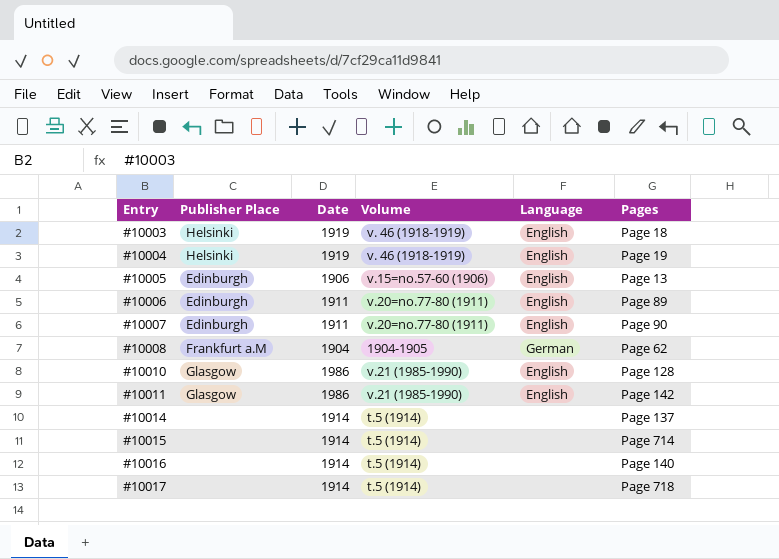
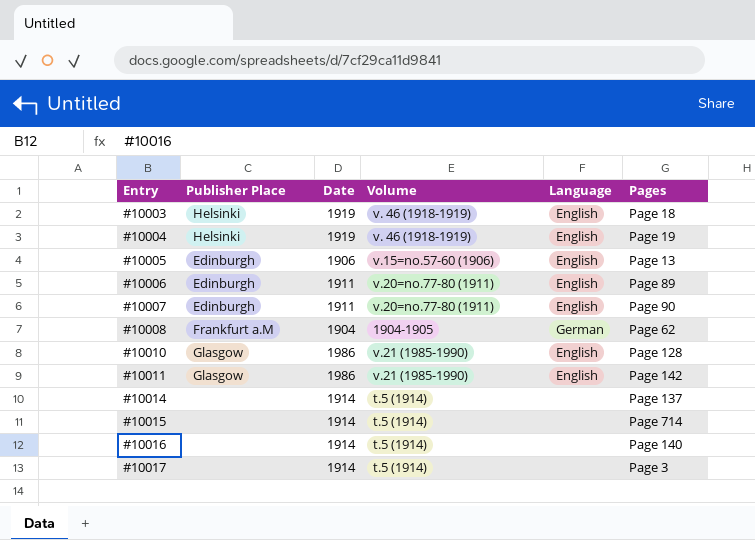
#10017 | Pages: Page 718 -> Page 3

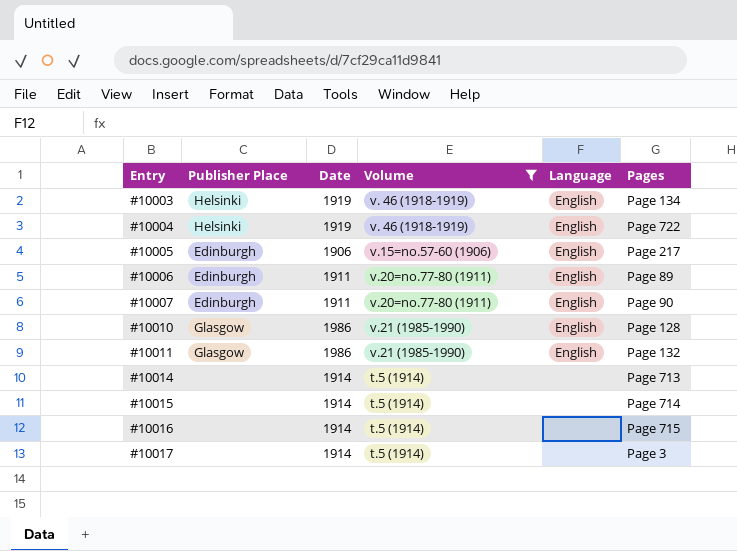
filter: none -> Volume != 1904-1905
#10003 | Pages: Page 18 -> Page 134
#10004 | Pages: Page 19 -> Page 722
#10005 | Pages: Page 13 -> Page 217
#10011 | Pages: Page 142 -> Page 132
#10014 | Pages: Page 137 -> Page 713
#10016 | Pages: Page 140 -> Page 715

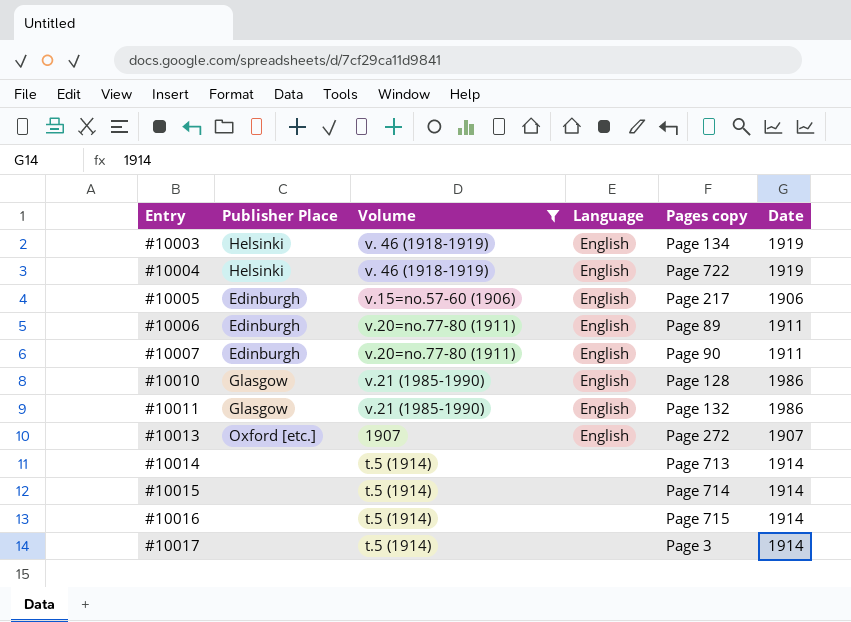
column name: Pages -> Pages copy
column Date | position: 3 -> 6
row #10013: none -> Oxford [etc.] | 1907 | English | Page 272 | 1907

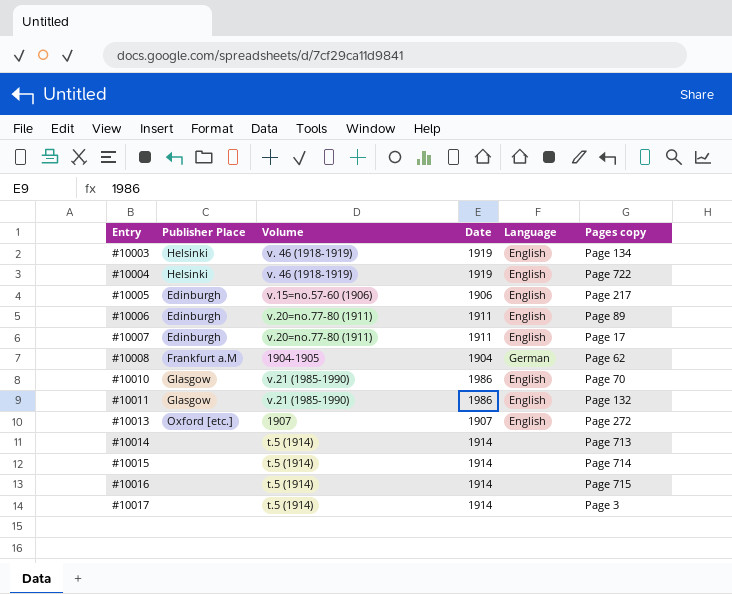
filter: Volume != 1904-1905 -> none
column Date | position: 6 -> 4
#10007 | Pages copy: Page 90 -> Page 17
#10010 | Pages copy: Page 128 -> Page 70

